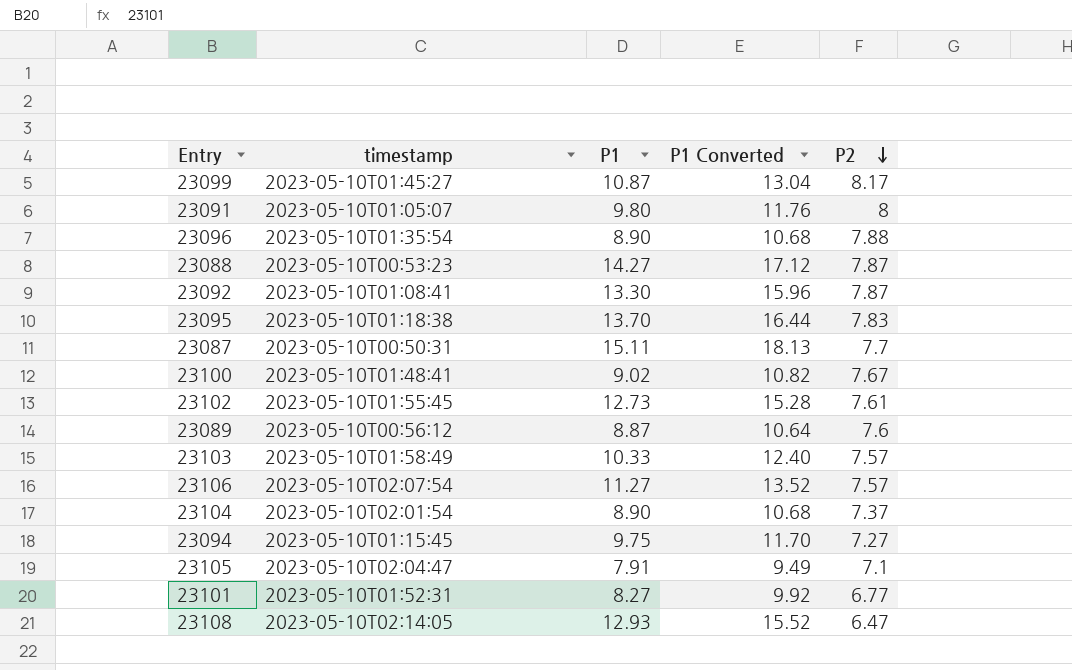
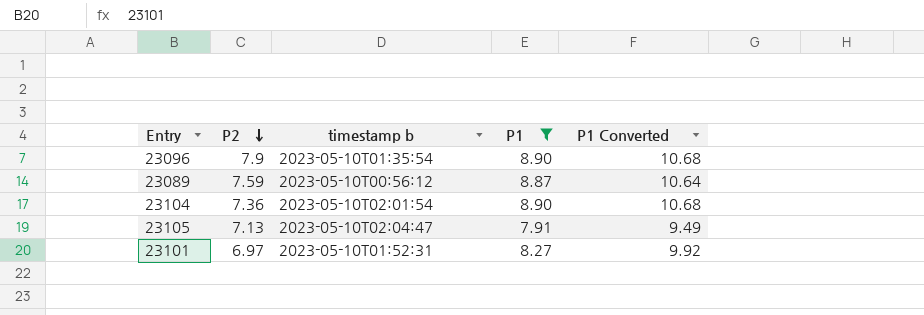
filter: none -> P1 <= 8.90
column P2 | position: 5 -> 2
column name: timestamp -> timestamp b
23096 | P2: 7.88 -> 7.9
23089 | P2: 7.6 -> 7.59
23104 | P2: 7.37 -> 7.36
23105 | P2: 7.1 -> 7.13
23101 | P2: 6.77 -> 6.97

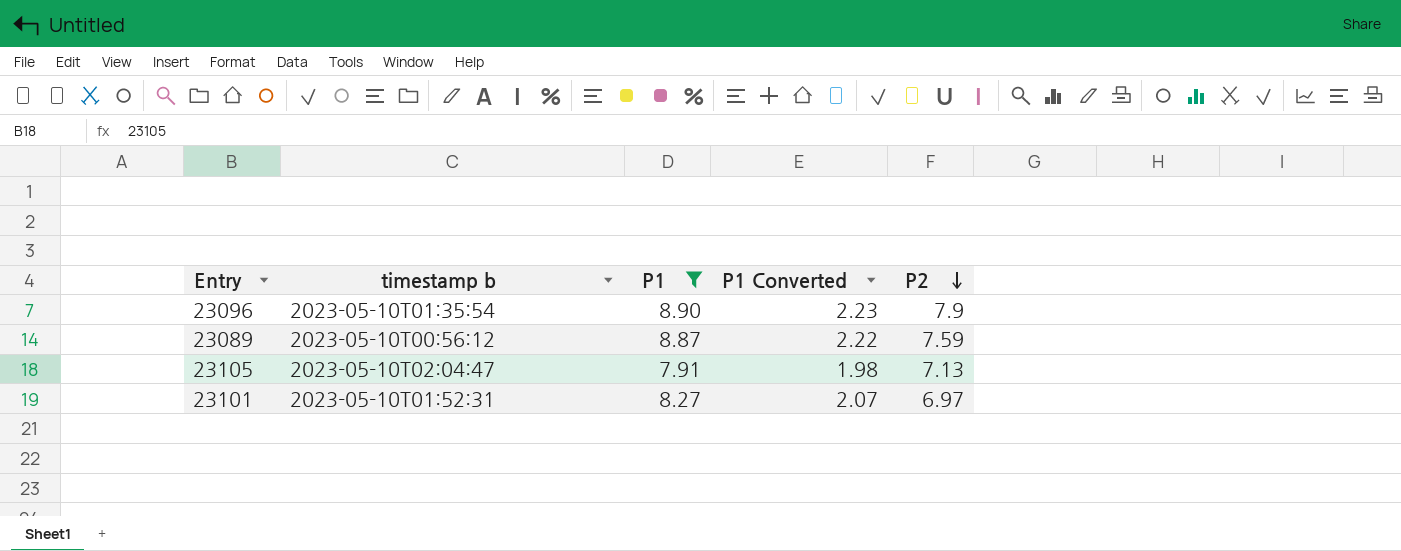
column P1 Converted | formula: [P1] * 1.2 -> [P1] * 0.25
column P2 | position: 2 -> 5
row 23104: 7.36 | 2023-05-10T02:01:54 | 8.90 | 10.68 -> none

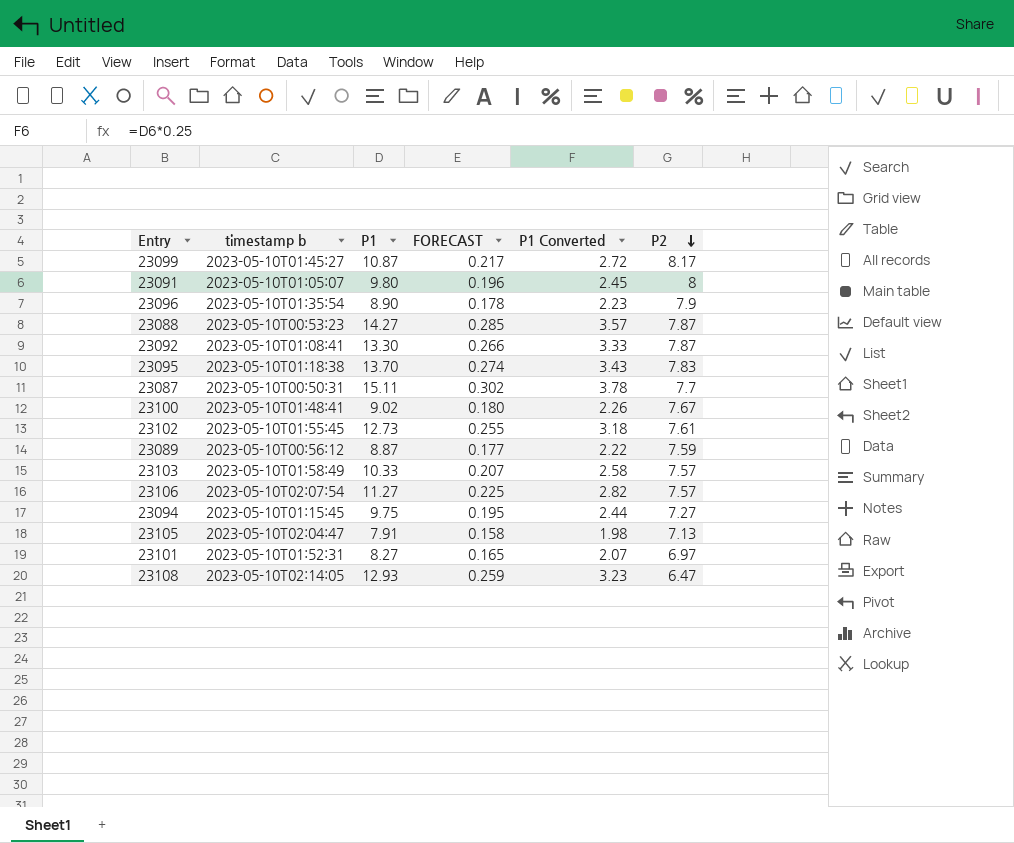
filter: P1 <= 8.90 -> none
column FORECAST | formula: none -> [P1] * 0.02

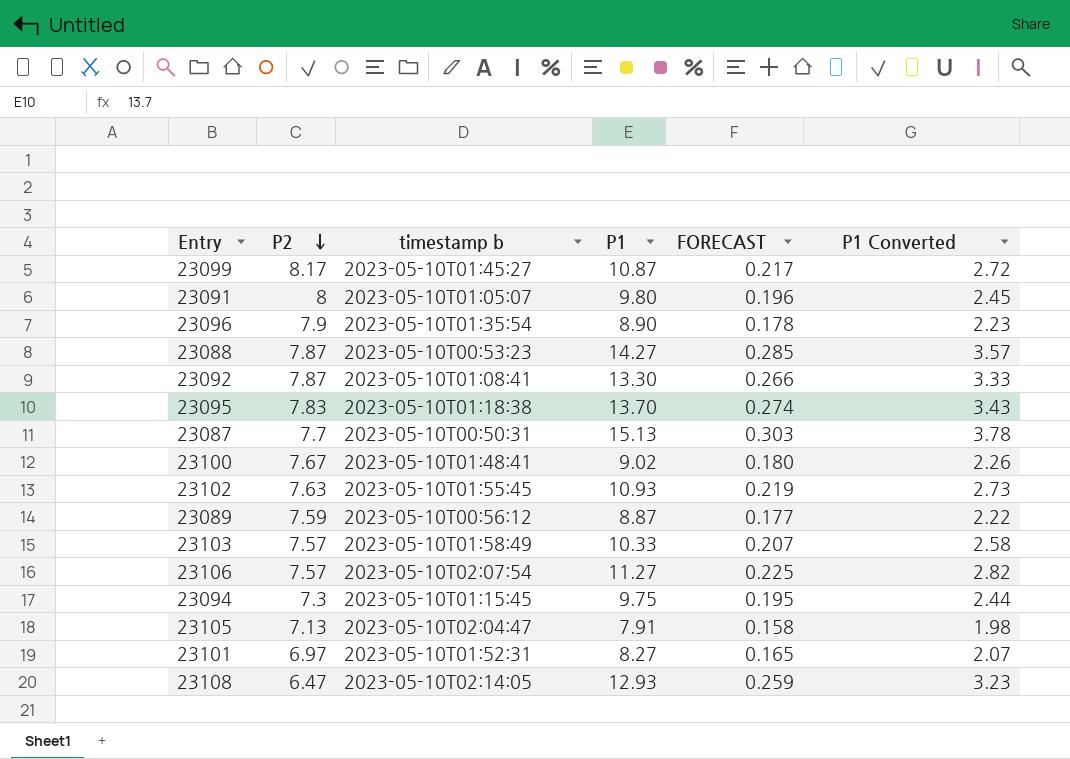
column P2 | position: 6 -> 2
23087 | P1: 15.11 -> 15.13
23087 | FORECAST: 0.302 -> 0.303
23102 | P2: 7.61 -> 7.63
23102 | P1: 12.73 -> 10.93
23102 | FORECAST: 0.255 -> 0.219
23102 | P1 Converted: 3.18 -> 2.73
23094 | P2: 7.27 -> 7.3

